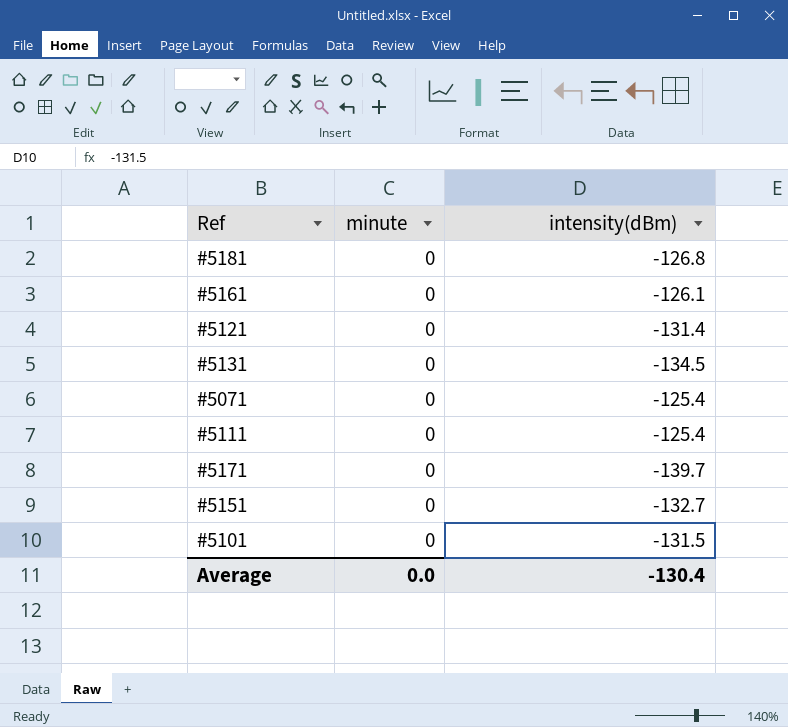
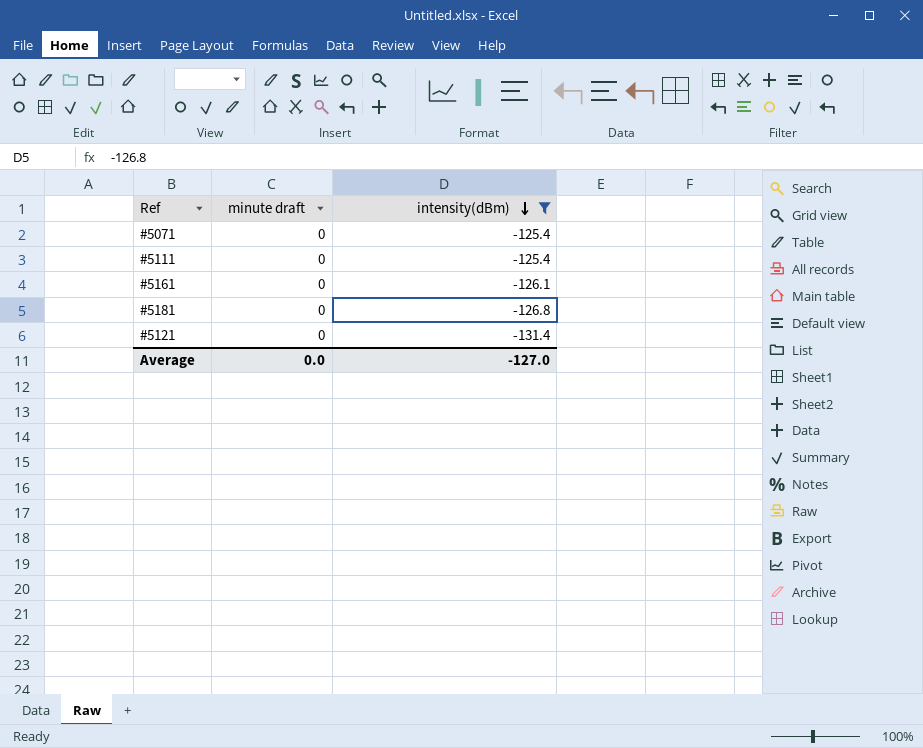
filter: none -> intensity(dBm) >= -131.4
row order: none -> intensity(dBm) descending
column name: minute -> minute draft
Average | intensity(dBm): -130.4 -> -127.0

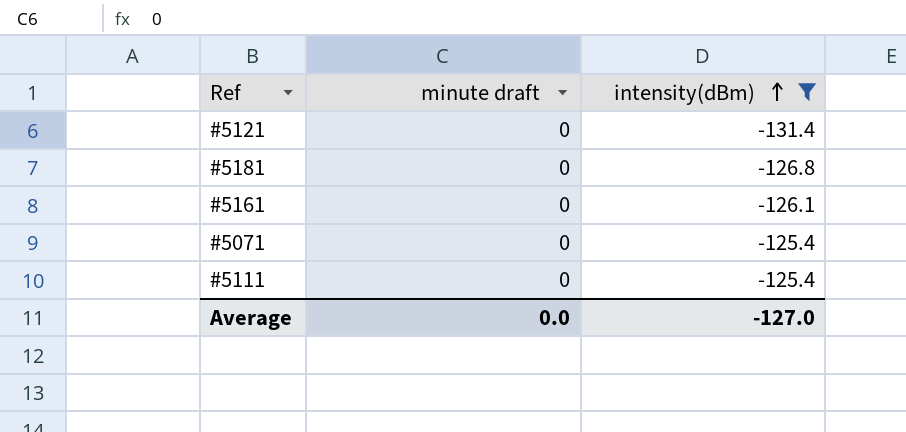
row order: intensity(dBm) descending -> intensity(dBm) ascending

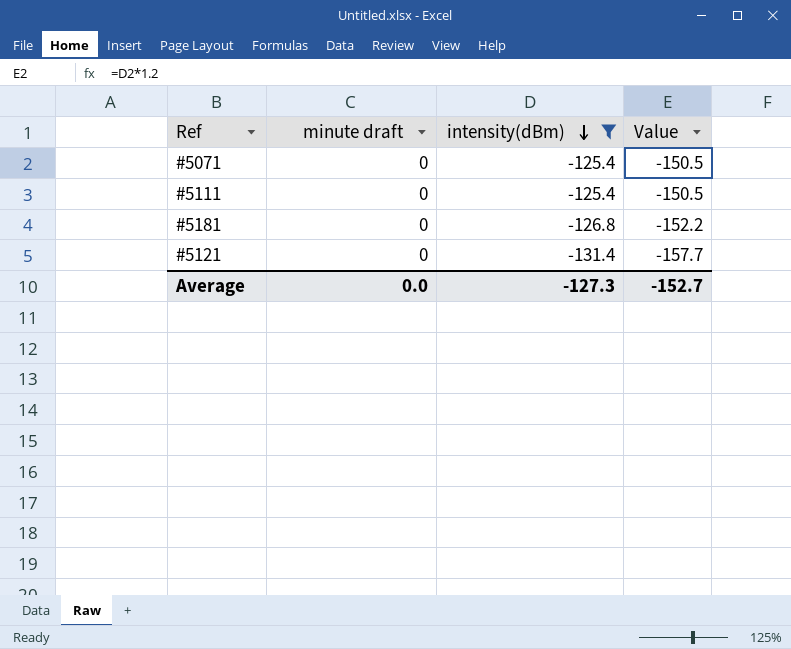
row order: intensity(dBm) ascending -> intensity(dBm) descending
column Value | formula: none -> [intensity(dBm)] * 1.2
row #5161: 0 | -126.1 -> none
Average | intensity(dBm): -127.0 -> -127.3

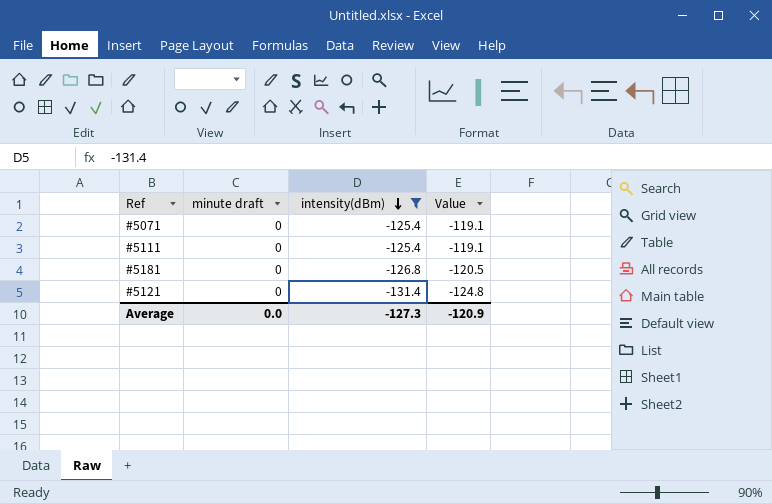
column Value | formula: [intensity(dBm)] * 1.2 -> [intensity(dBm)] * 0.95
Average | Value: -152.7 -> -120.9

